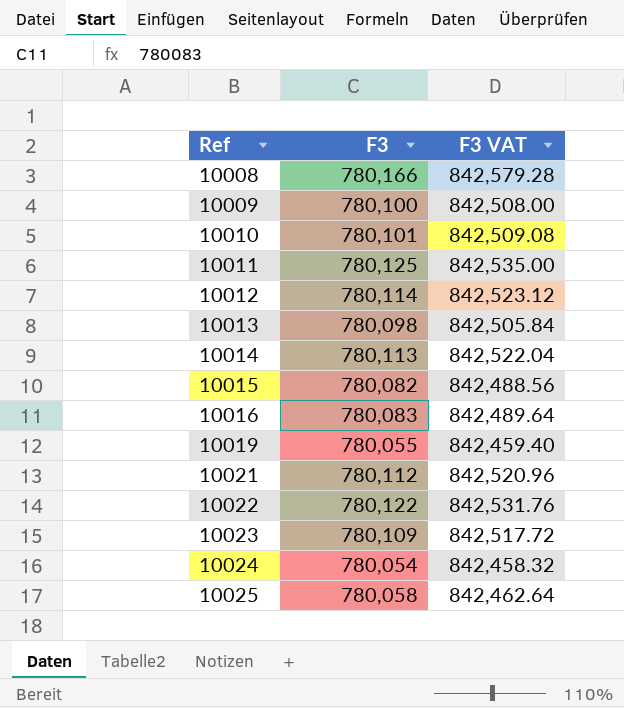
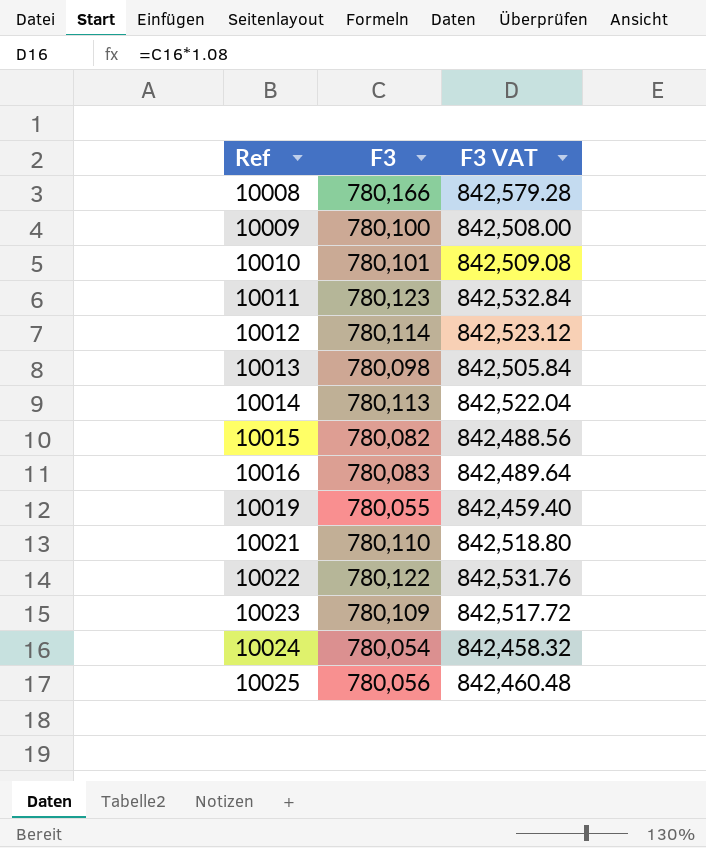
10011 | F3: 780,125 -> 780,123
10011 | F3 VAT: 842,535.00 -> 842,532.84
10021 | F3: 780,112 -> 780,110
10021 | F3 VAT: 842,520.96 -> 842,518.80
10025 | F3: 780,058 -> 780,056
10025 | F3 VAT: 842,462.64 -> 842,460.48

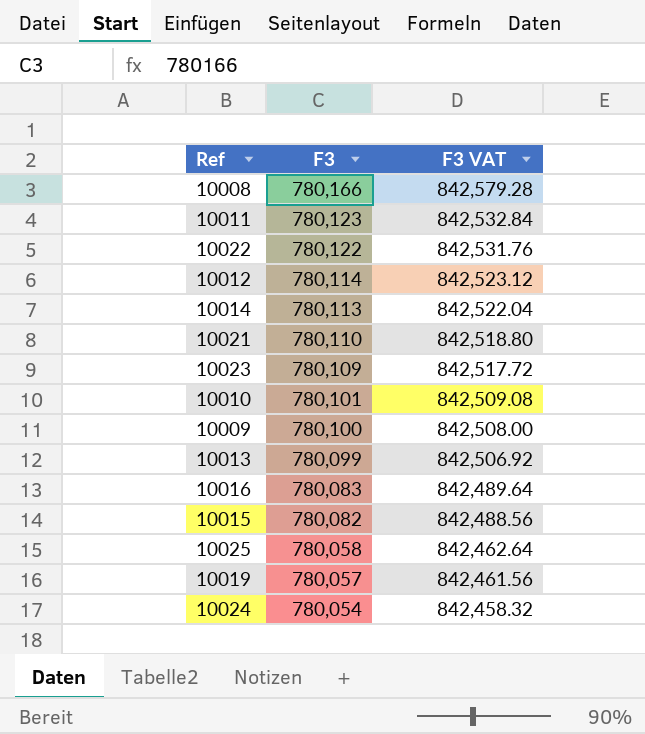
row order: Ref ascending -> F3 descending
10013 | F3: 780,098 -> 780,099
10013 | F3 VAT: 842,505.84 -> 842,506.92
10025 | F3: 780,056 -> 780,058
10025 | F3 VAT: 842,460.48 -> 842,462.64
10019 | F3: 780,055 -> 780,057
10019 | F3 VAT: 842,459.40 -> 842,461.56

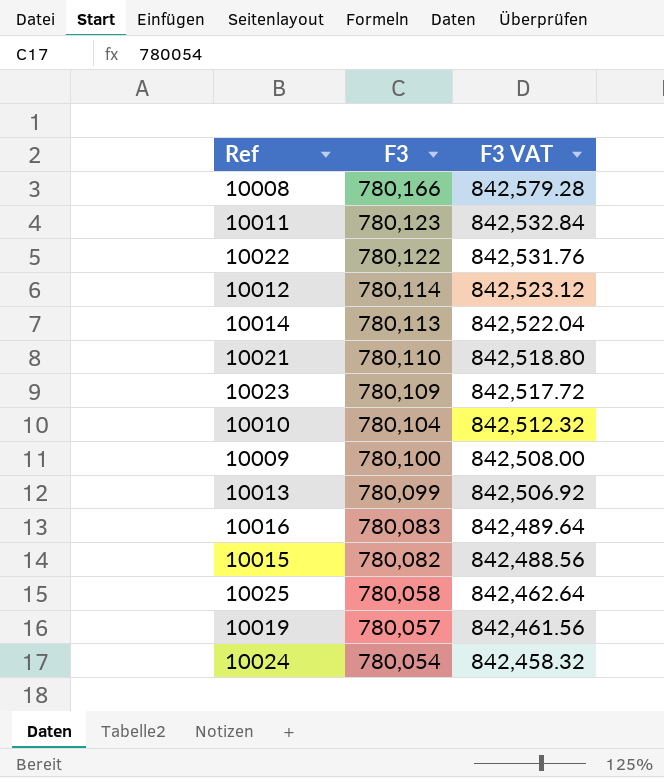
10010 | F3: 780,101 -> 780,104
10010 | F3 VAT: 842,509.08 -> 842,512.32

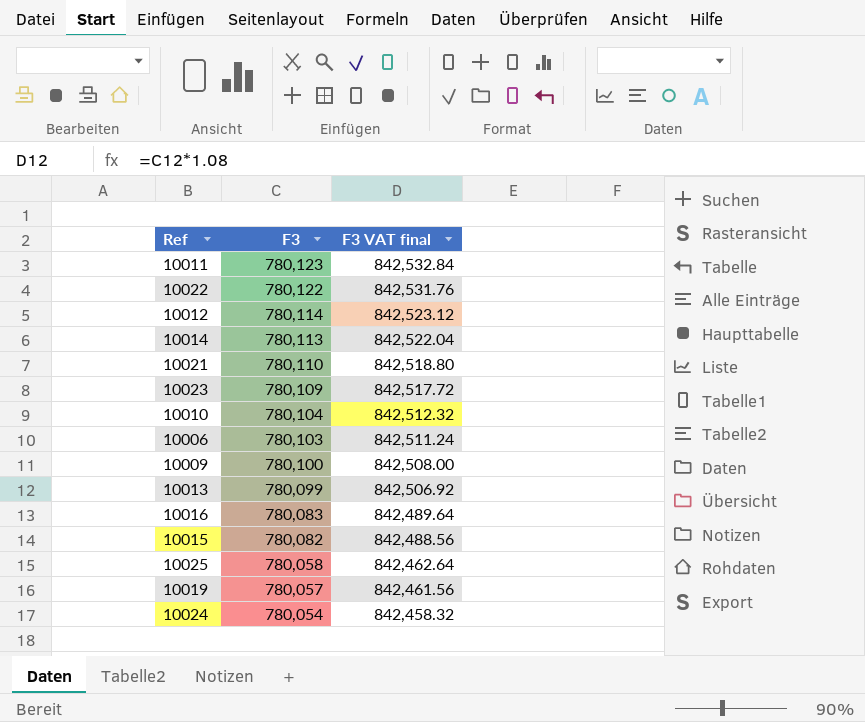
column name: F3 VAT -> F3 VAT final
row 10008: 780,166 | 842,579.28 -> none
row 10006: none -> 780,103 | 842,511.24

